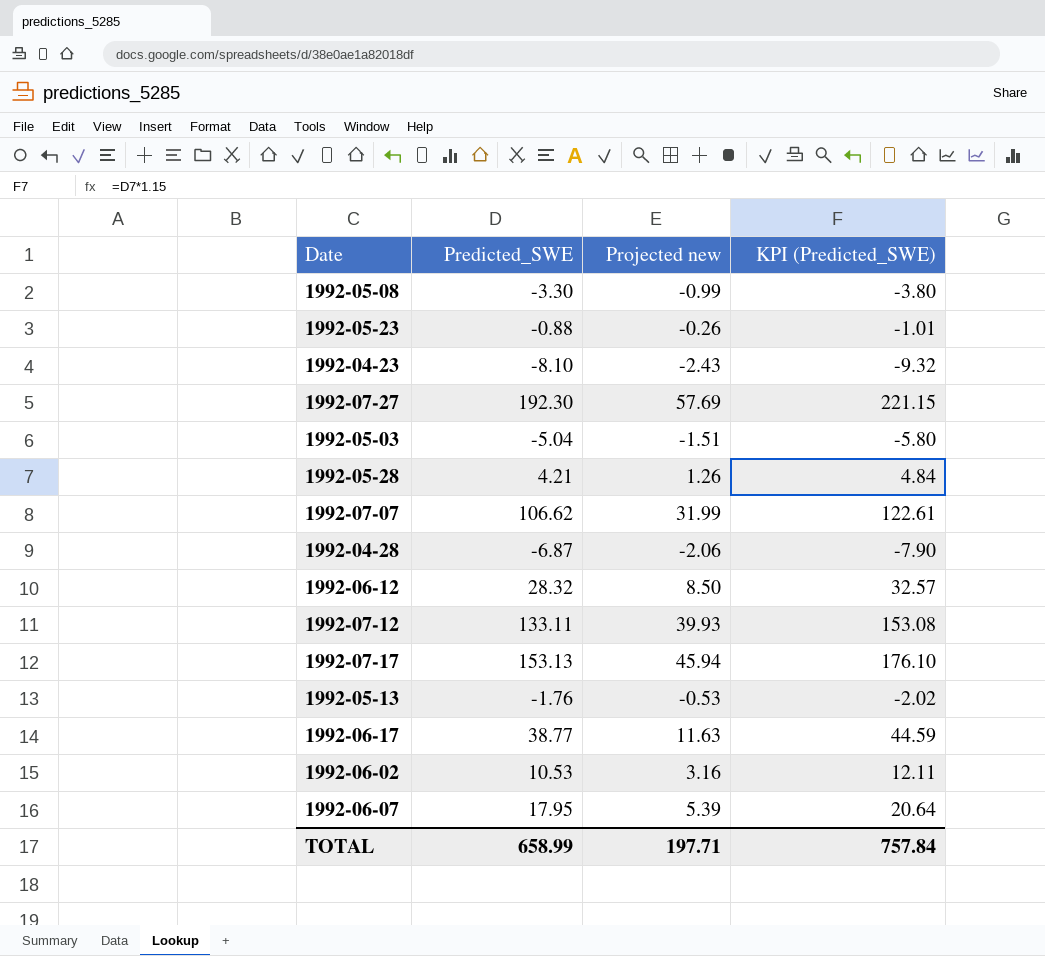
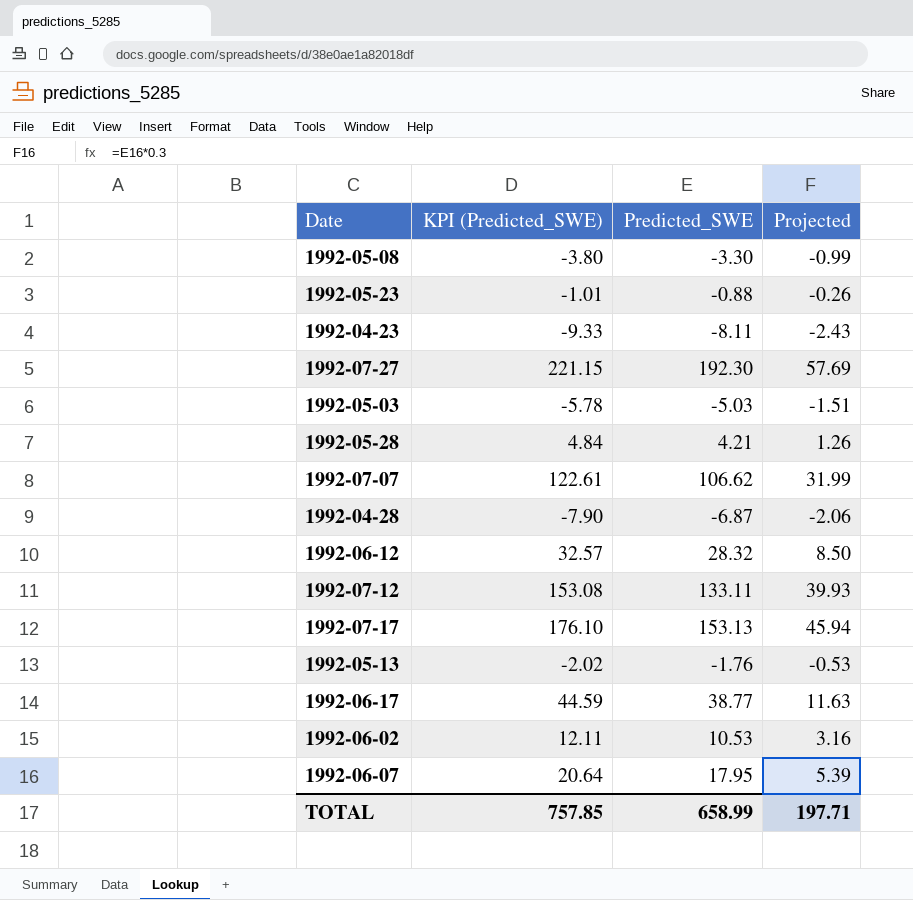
column KPI (Predicted_SWE) | position: 4 -> 2
column name: Projected new -> Projected
1992-04-23 | KPI (Predicted_SWE): -9.32 -> -9.33
1992-04-23 | Predicted_SWE: -8.10 -> -8.11
1992-05-03 | KPI (Predicted_SWE): -5.80 -> -5.78
1992-05-03 | Predicted_SWE: -5.04 -> -5.03
TOTAL | KPI (Predicted_SWE): 757.84 -> 757.85

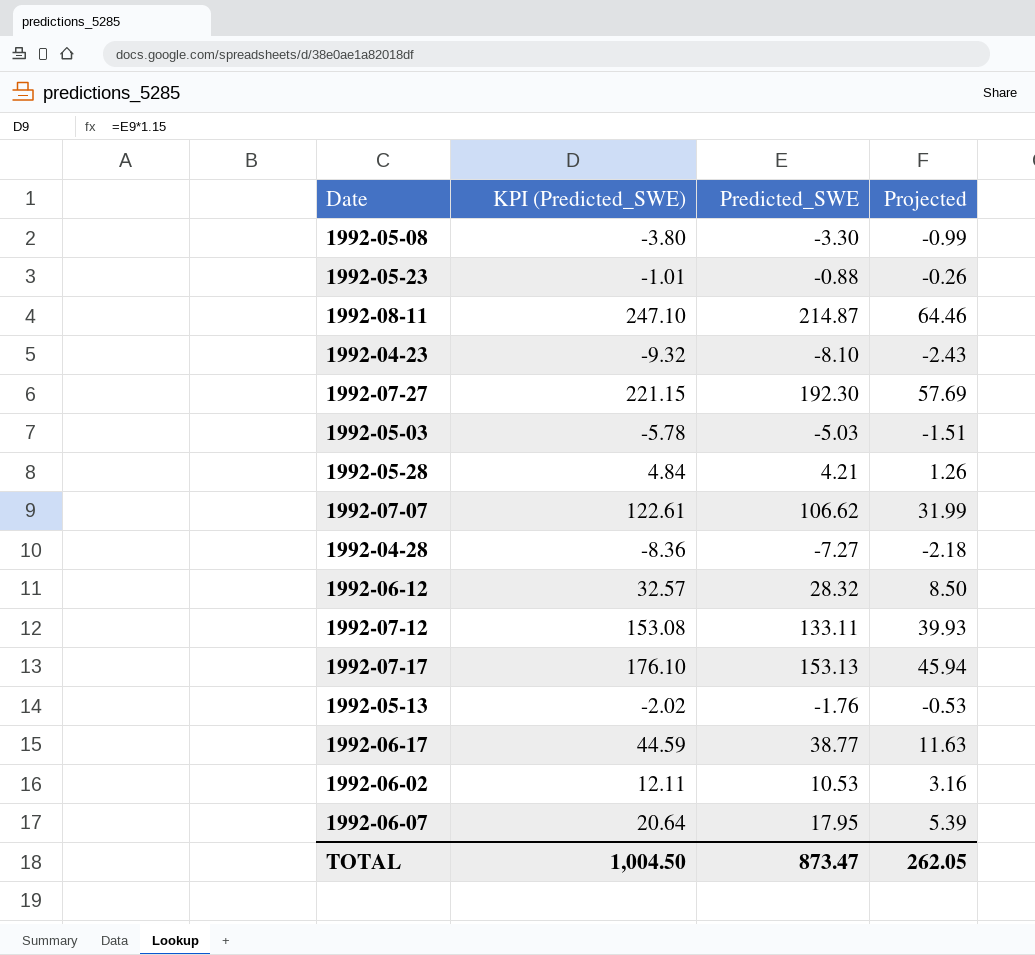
row 1992-08-11: none -> 247.10 | 214.87 | 64.46
1992-04-23 | KPI (Predicted_SWE): -9.33 -> -9.32
1992-04-23 | Predicted_SWE: -8.11 -> -8.10
1992-04-28 | KPI (Predicted_SWE): -7.90 -> -8.36
1992-04-28 | Predicted_SWE: -6.87 -> -7.27
1992-04-28 | Projected: -2.06 -> -2.18
TOTAL | KPI (Predicted_SWE): 757.85 -> 1,004.50
TOTAL | Predicted_SWE: 658.99 -> 873.47
TOTAL | Projected: 197.71 -> 262.05

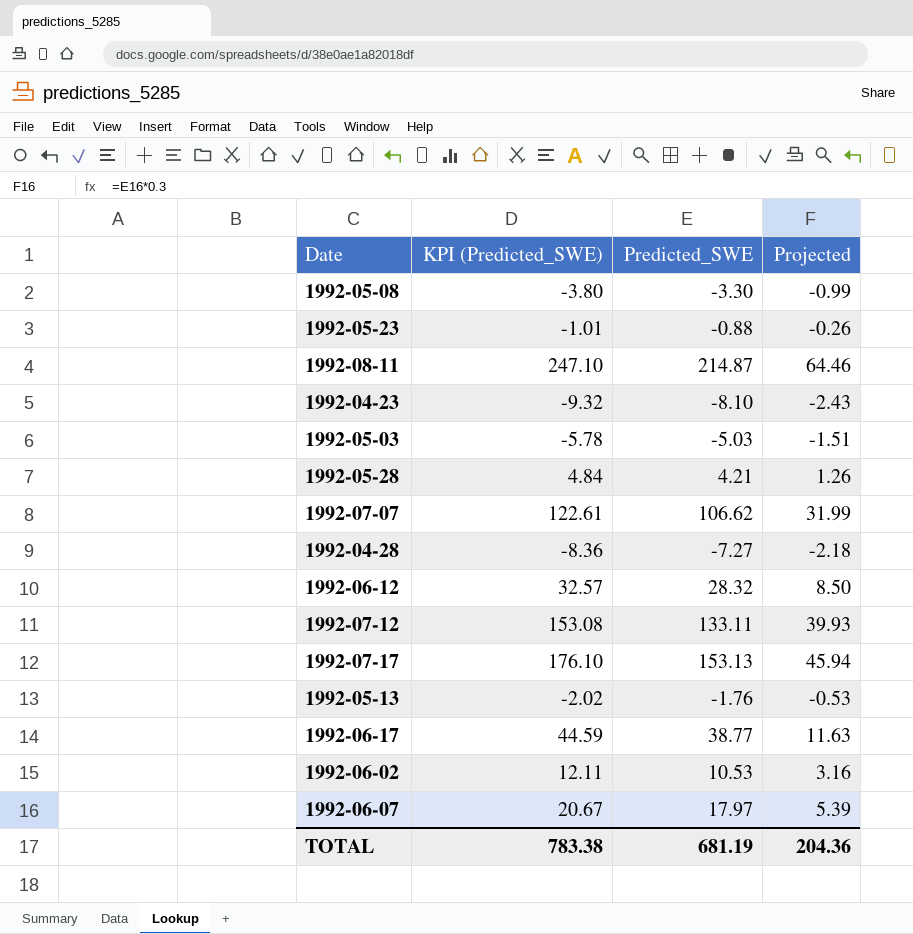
row 1992-07-27: 221.15 | 192.30 | 57.69 -> none
1992-06-07 | KPI (Predicted_SWE): 20.64 -> 20.67
1992-06-07 | Predicted_SWE: 17.95 -> 17.97
TOTAL | KPI (Predicted_SWE): 1,004.50 -> 783.38
TOTAL | Predicted_SWE: 873.47 -> 681.19
TOTAL | Projected: 262.05 -> 204.36

